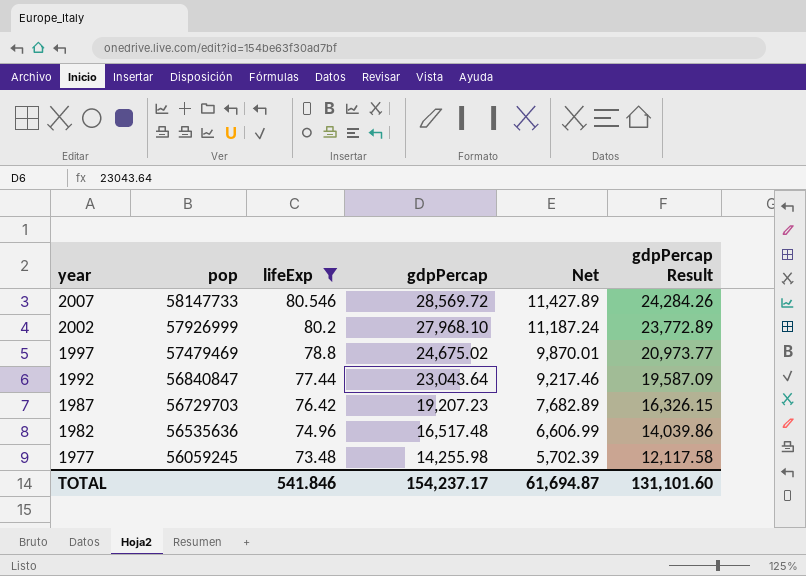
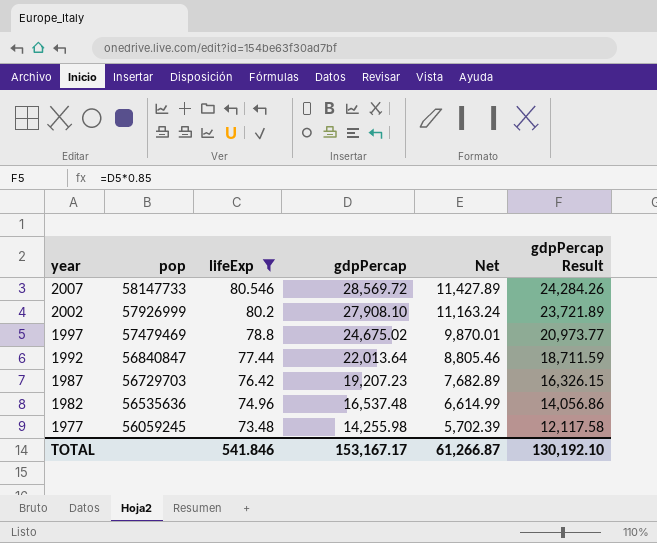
2002 | gdpPercap: 27,968.10 -> 27,908.10
2002 | Net: 11,187.24 -> 11,163.24
2002 | gdpPercap Result: 23,772.89 -> 23,721.89
1992 | gdpPercap: 23,043.64 -> 22,013.64
1992 | Net: 9,217.46 -> 8,805.46
1992 | gdpPercap Result: 19,587.09 -> 18,711.59
1982 | gdpPercap: 16,517.48 -> 16,537.48
1982 | Net: 6,606.99 -> 6,614.99
1982 | gdpPercap Result: 14,039.86 -> 14,056.86
TOTAL | gdpPercap: 154,237.17 -> 153,167.17
TOTAL | Net: 61,694.87 -> 61,266.87
TOTAL | gdpPercap Result: 131,101.60 -> 130,192.10

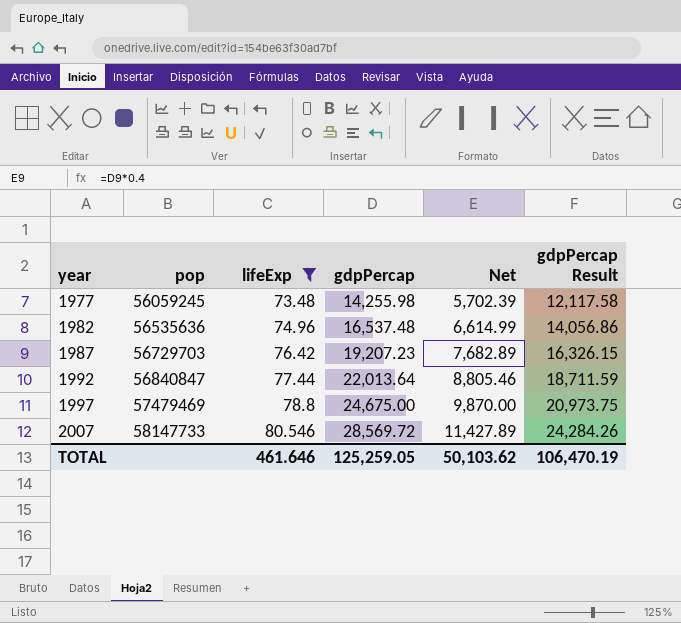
row order: year descending -> year ascending
row 2002: 57926999 | 80.2 | 27,908.10 | 11,163.24 | 23,721.89 -> none
1997 | gdpPercap: 24,675.02 -> 24,675.00
1997 | Net: 9,870.01 -> 9,870.00
1997 | gdpPercap Result: 20,973.77 -> 20,973.75
TOTAL | lifeExp: 541.846 -> 461.646
TOTAL | gdpPercap: 153,167.17 -> 125,259.05
TOTAL | Net: 61,266.87 -> 50,103.62
TOTAL | gdpPercap Result: 130,192.10 -> 106,470.19

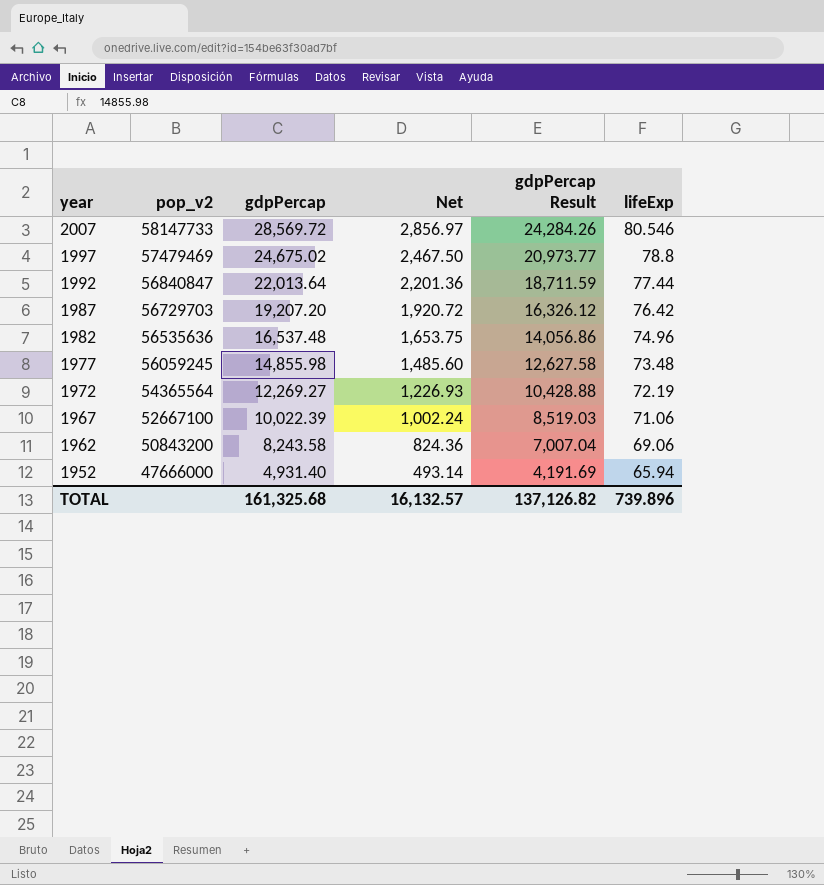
filter: lifeExp >= 73.48 -> none
row order: year ascending -> year descending
column name: pop -> pop_v2
column Net | formula: [gdpPercap] * 0.4 -> [gdpPercap] * 0.1
column lifeExp | position: 3 -> 6
1997 | gdpPercap: 24,675.00 -> 24,675.02
1997 | gdpPercap Result: 20,973.75 -> 20,973.77
1987 | gdpPercap: 19,207.23 -> 19,207.20
1987 | gdpPercap Result: 16,326.15 -> 16,326.12
1977 | gdpPercap: 14,255.98 -> 14,855.98
1977 | gdpPercap Result: 12,117.58 -> 12,627.58
TOTAL | gdpPercap: 125,259.05 -> 161,325.68
TOTAL | Net: 50,103.62 -> 16,132.57
TOTAL | gdpPercap Result: 106,470.19 -> 137,126.82
TOTAL | lifeExp: 461.646 -> 739.896

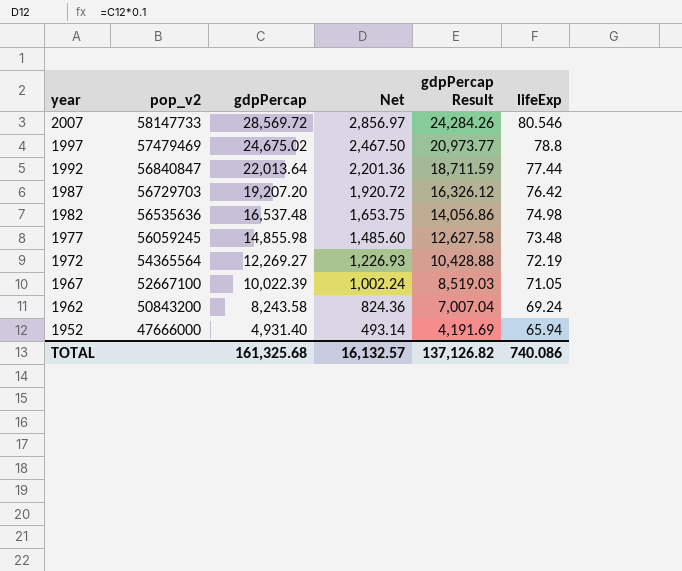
1982 | lifeExp: 74.96 -> 74.98
1967 | lifeExp: 71.06 -> 71.05
1962 | lifeExp: 69.06 -> 69.24
TOTAL | lifeExp: 739.896 -> 740.086

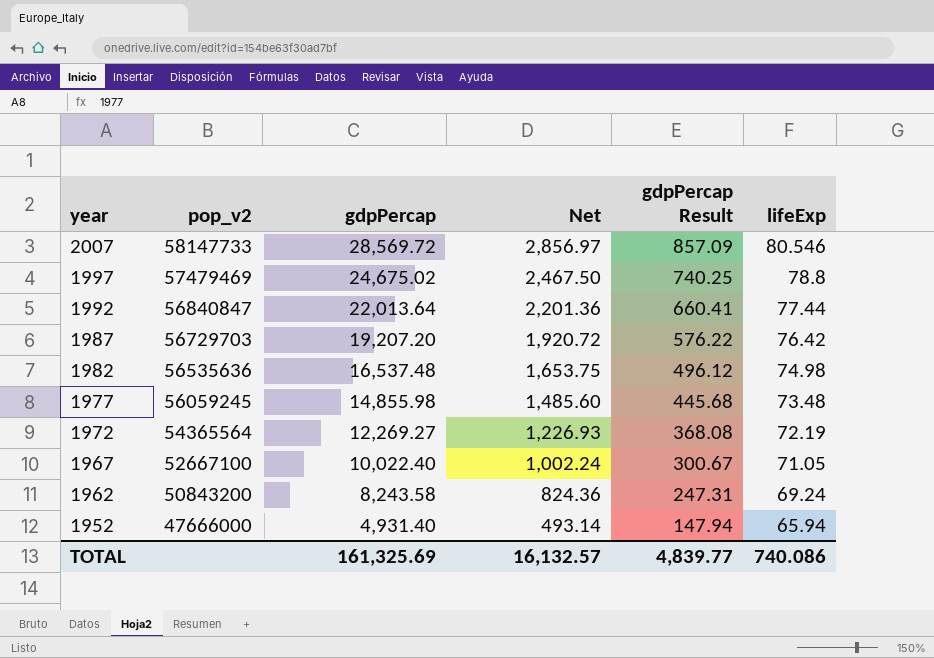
column gdpPercap Result | formula: [gdpPercap] * 0.85 -> [gdpPercap] * 0.03
1967 | gdpPercap: 10,022.39 -> 10,022.40
TOTAL | gdpPercap: 161,325.68 -> 161,325.69
TOTAL | gdpPercap Result: 137,126.82 -> 4,839.77

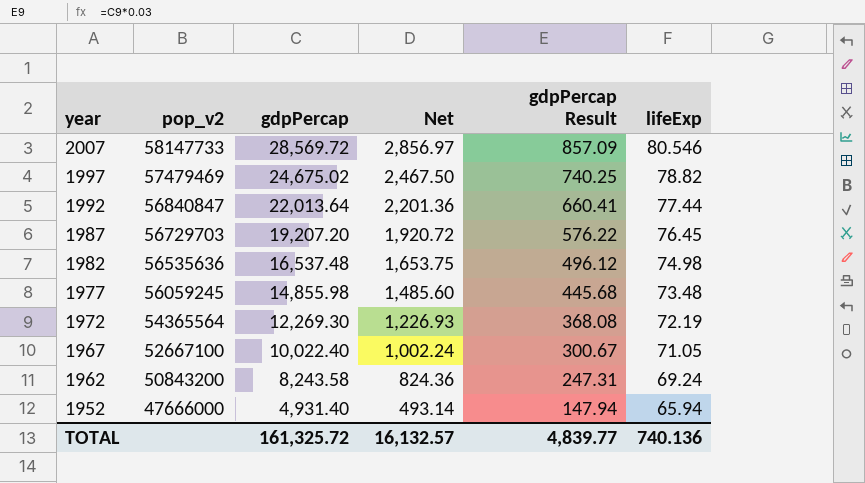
1997 | lifeExp: 78.8 -> 78.82
1987 | lifeExp: 76.42 -> 76.45
1972 | gdpPercap: 12,269.27 -> 12,269.30
TOTAL | gdpPercap: 161,325.69 -> 161,325.72
TOTAL | lifeExp: 740.086 -> 740.136

